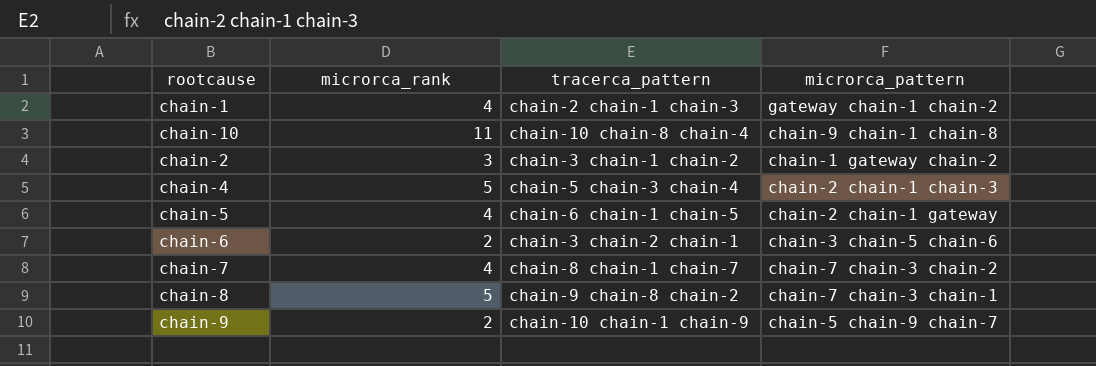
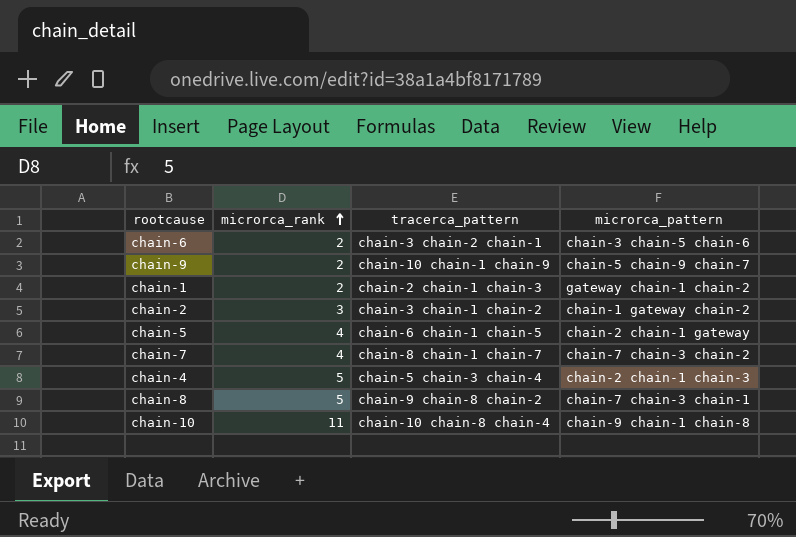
row order: none -> microrca_rank ascending
chain-1 | microrca_rank: 4 -> 2

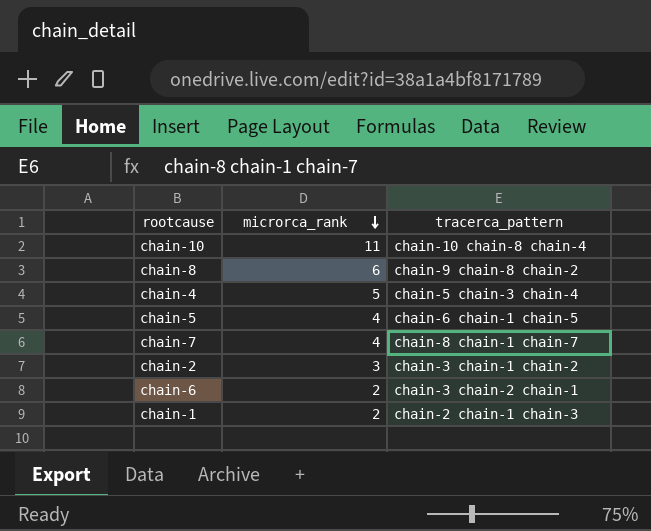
row order: microrca_rank ascending -> microrca_rank descending
column microrca_pattern | position: 4 -> none
row chain-9: 2 | chain-10 chain-1 chain-9 | chain-5 chain-9 chain-7 -> none
chain-8 | microrca_rank: 5 -> 6

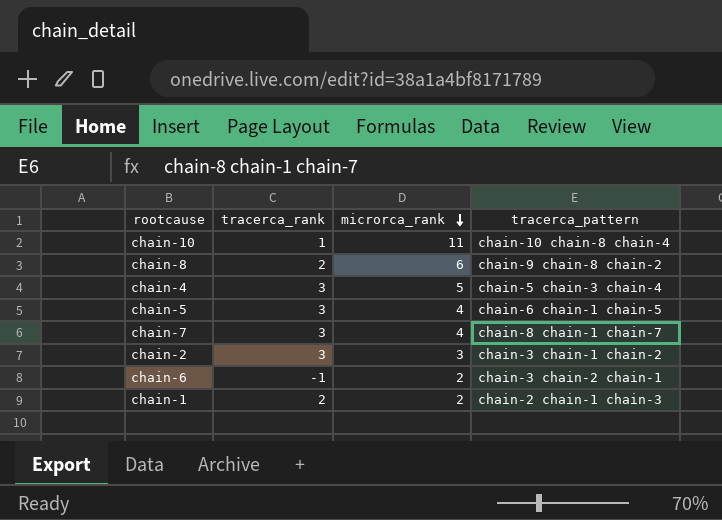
column tracerca_rank | position: none -> 2

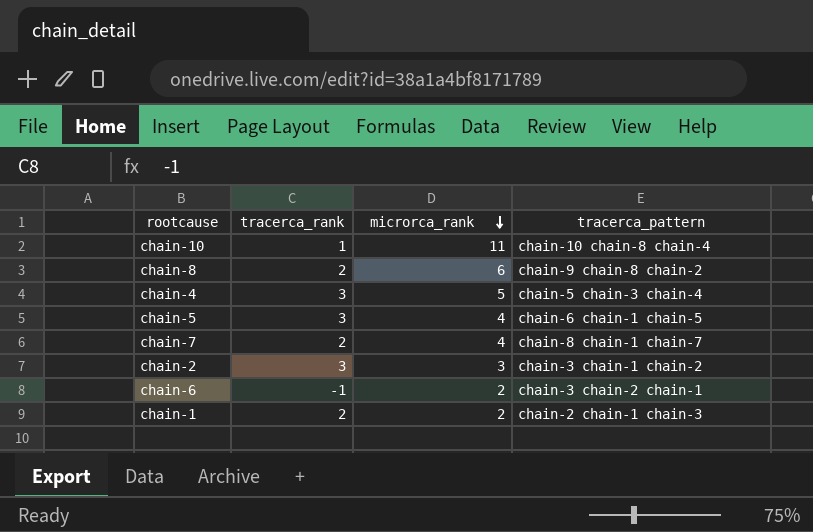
chain-7 | tracerca_rank: 3 -> 2

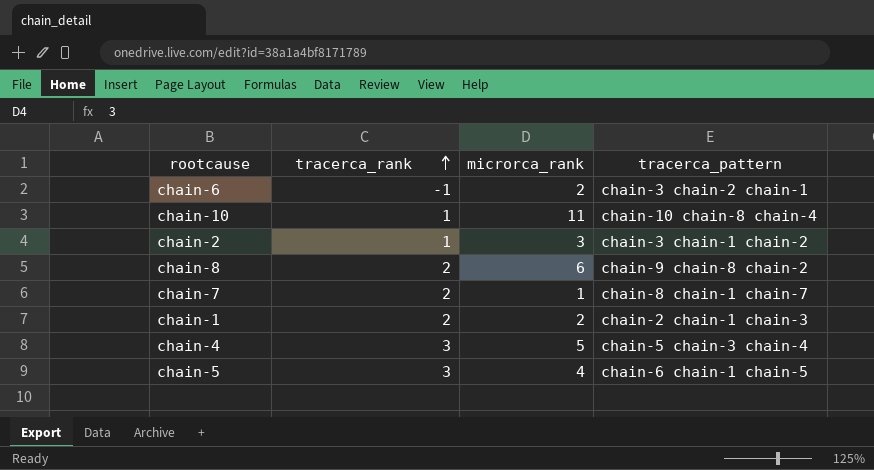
row order: microrca_rank descending -> tracerca_rank ascending
chain-2 | tracerca_rank: 3 -> 1
chain-7 | microrca_rank: 4 -> 1

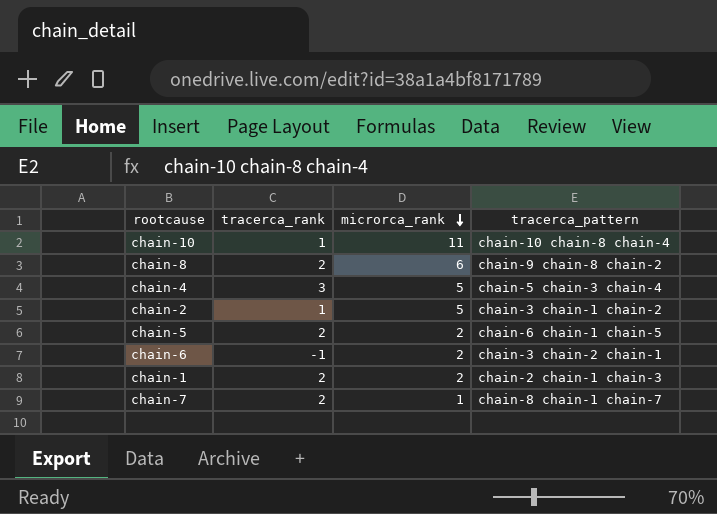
row order: tracerca_rank ascending -> microrca_rank descending
chain-2 | microrca_rank: 3 -> 5
chain-5 | tracerca_rank: 3 -> 2
chain-5 | microrca_rank: 4 -> 2

